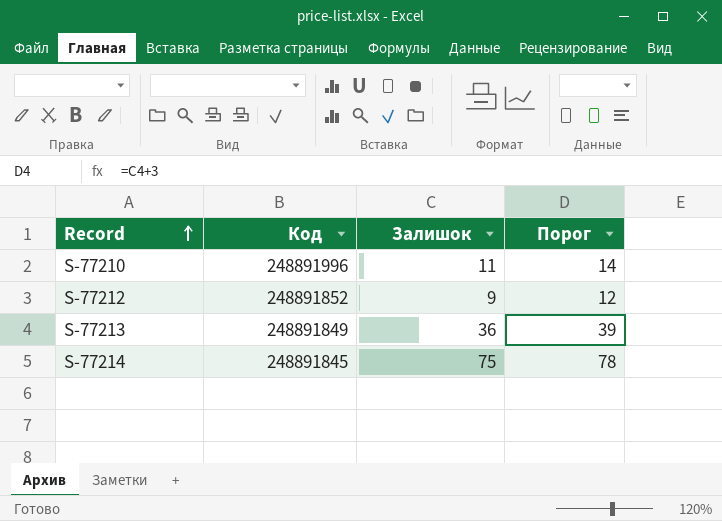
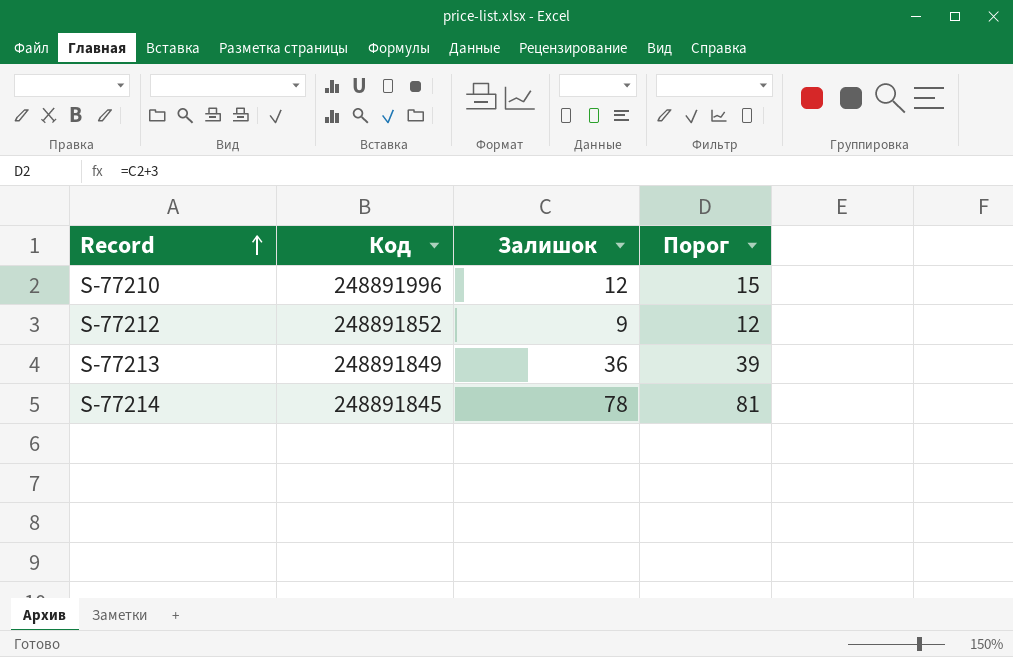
S-77210 | Залишок: 11 -> 12
S-77210 | Порог: 14 -> 15
S-77214 | Залишок: 75 -> 78
S-77214 | Порог: 78 -> 81

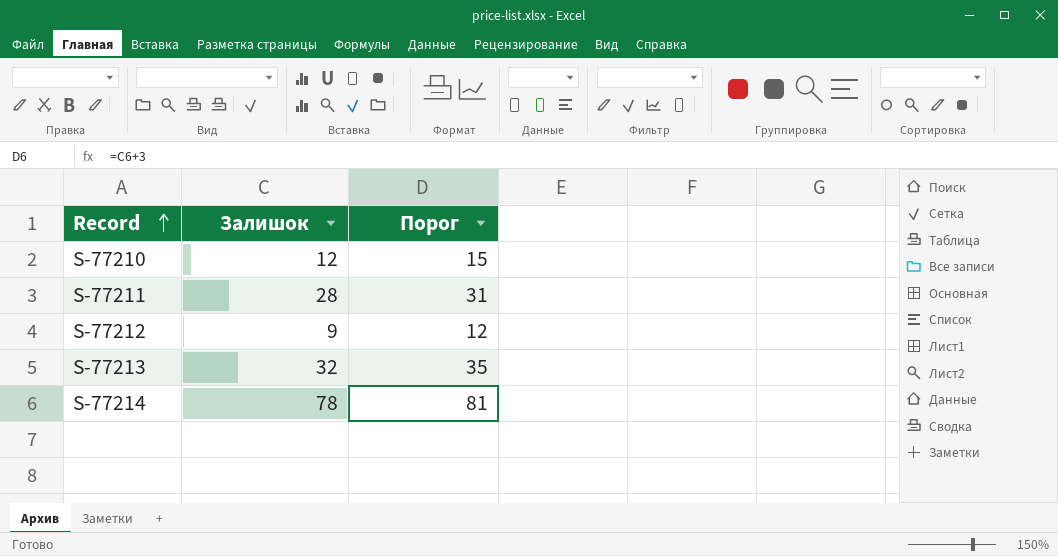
column Код | position: 2 -> none
row S-77211: none -> 28 | 31
S-77213 | Залишок: 36 -> 32
S-77213 | Порог: 39 -> 35

